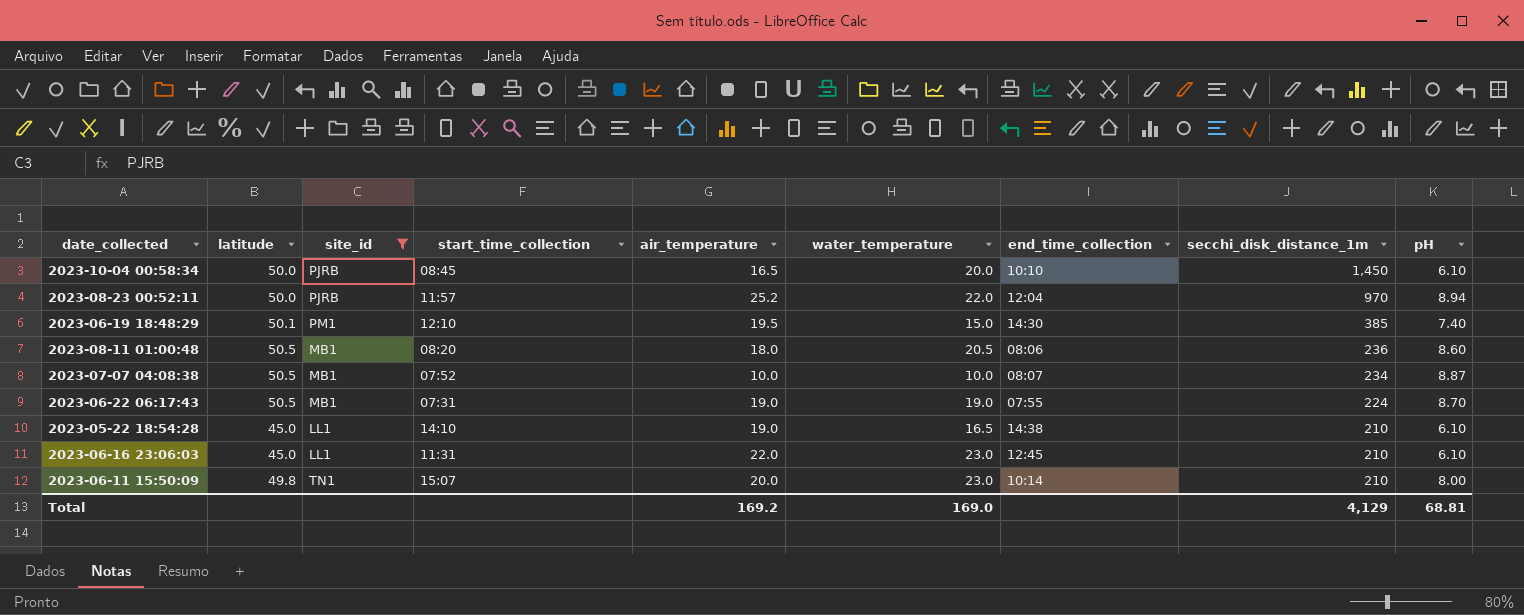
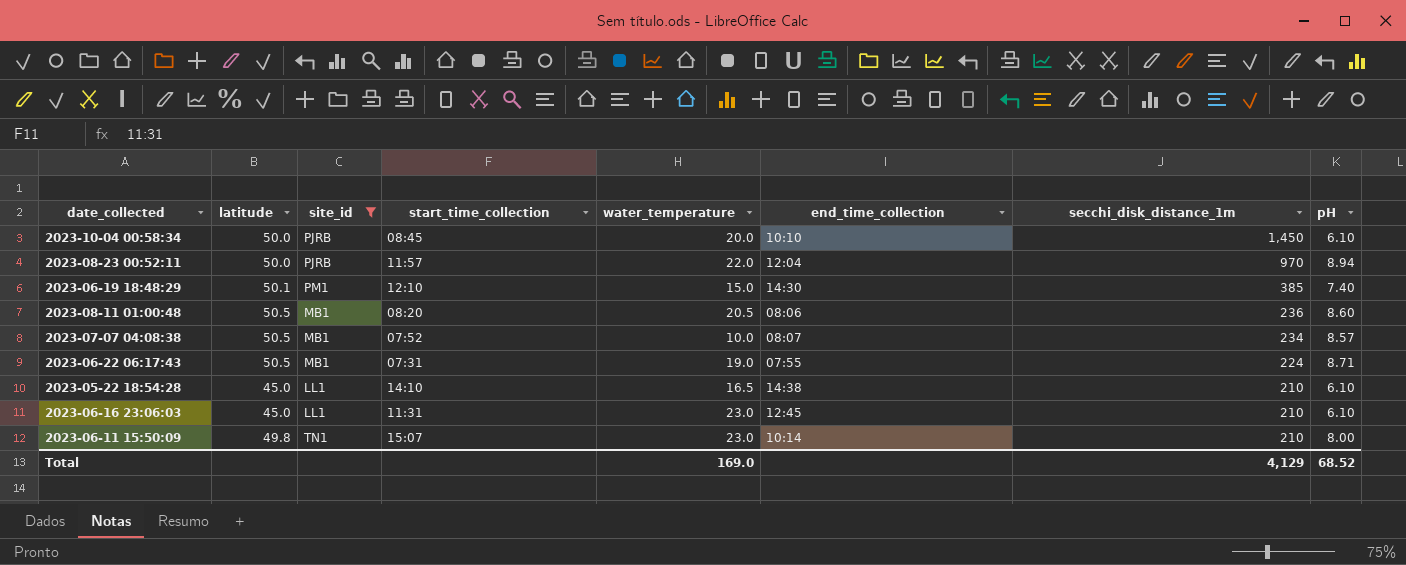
column air_temperature | position: 5 -> none
2023-07-07 04:08:38 | pH: 8.87 -> 8.57
2023-06-22 06:17:43 | pH: 8.70 -> 8.71
Total | pH: 68.81 -> 68.52

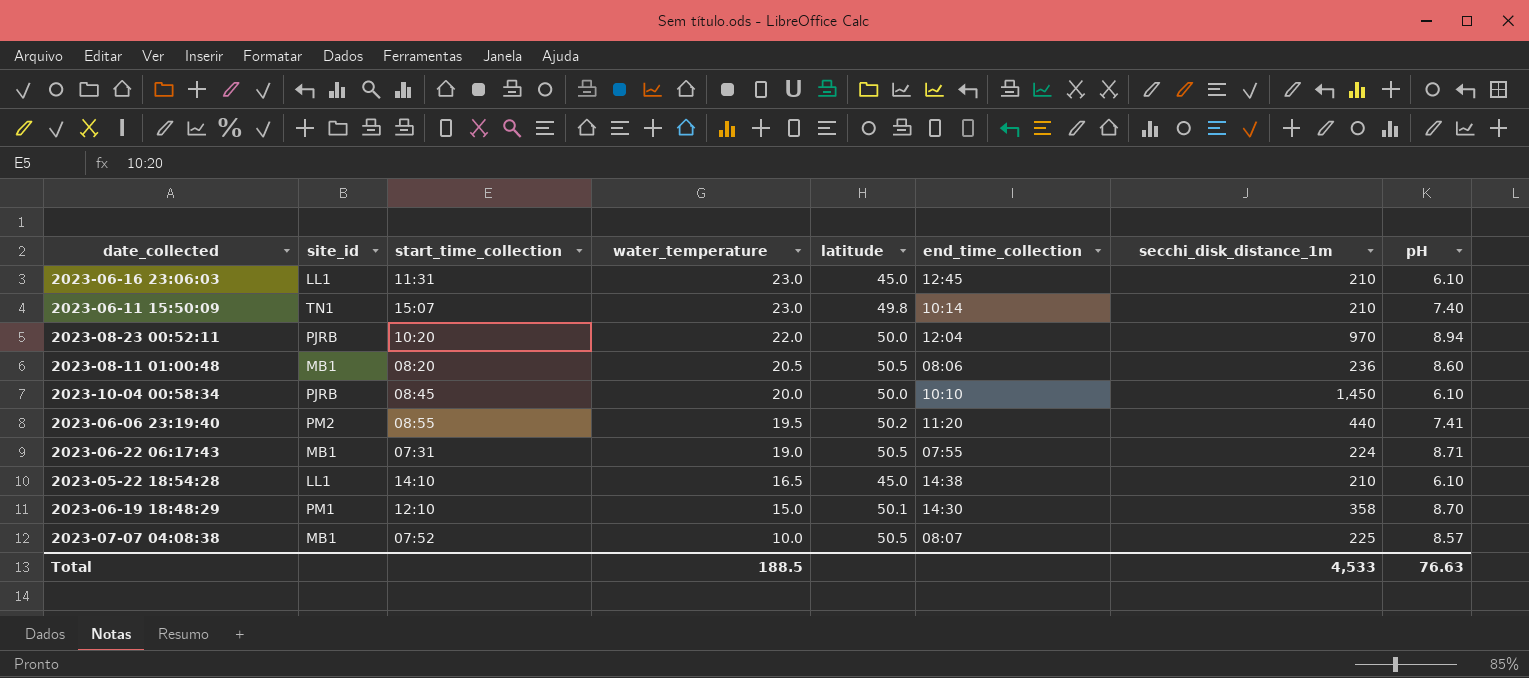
filter: site_id != PM2 -> none
row order: secchi_disk_distance_1m descending -> water_temperature descending
column latitude | position: 2 -> 5
2023-06-11 15:50:09 | pH: 8.00 -> 7.40
2023-08-23 00:52:11 | start_time_collection: 11:57 -> 10:20
2023-06-19 18:48:29 | secchi_disk_distance_1m: 385 -> 358
2023-06-19 18:48:29 | pH: 7.40 -> 8.70
2023-07-07 04:08:38 | secchi_disk_distance_1m: 234 -> 225
Total | water_temperature: 169.0 -> 188.5
Total | secchi_disk_distance_1m: 4,129 -> 4,533
Total | pH: 68.52 -> 76.63

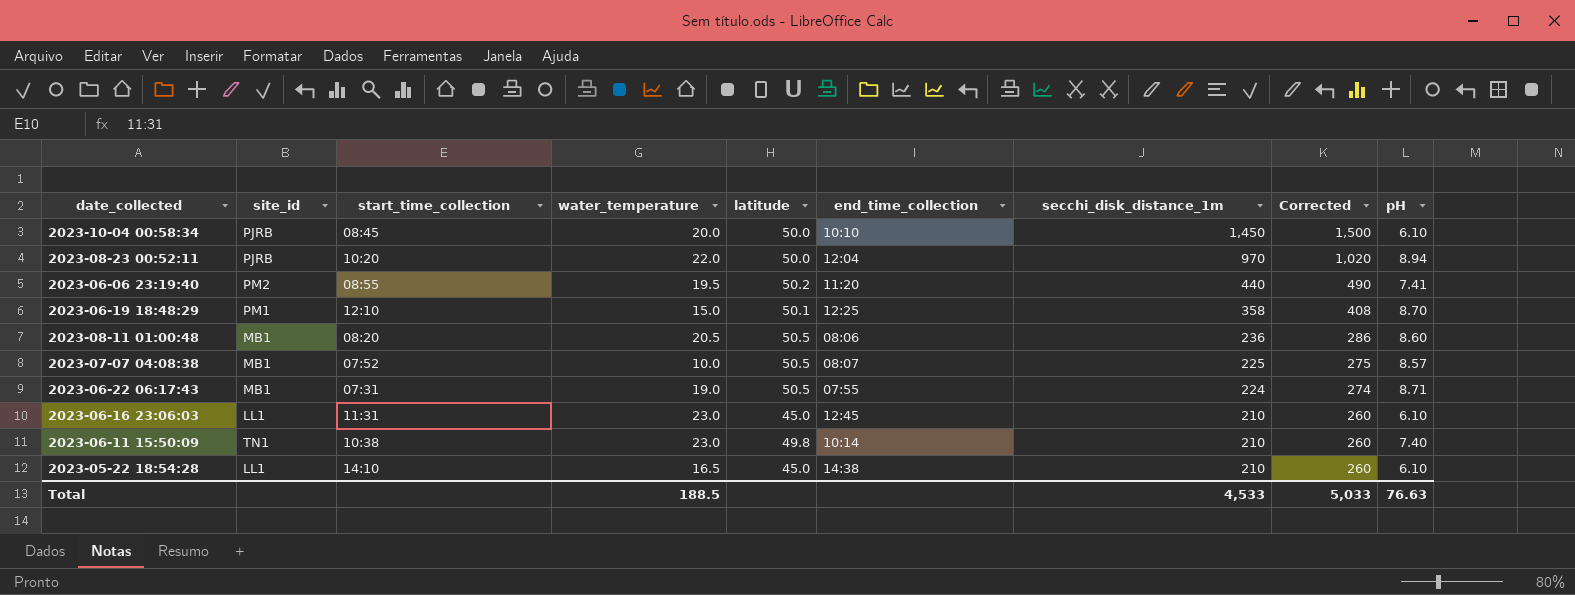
row order: water_temperature descending -> secchi_disk_distance_1m descending
column Corrected | formula: none -> [secchi_disk_distance_1m] + 50
2023-06-19 18:48:29 | end_time_collection: 14:30 -> 12:25
2023-06-11 15:50:09 | start_time_collection: 15:07 -> 10:38

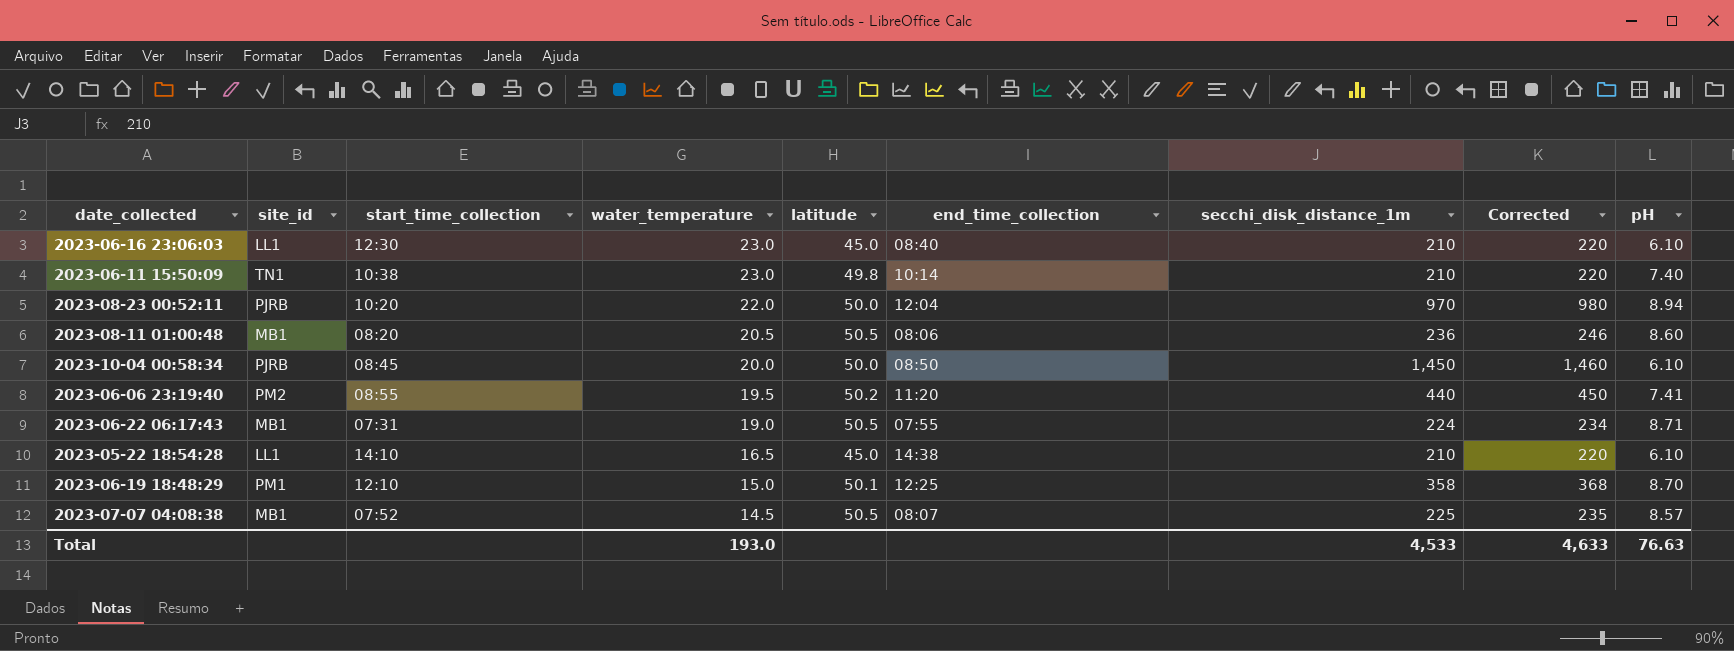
row order: secchi_disk_distance_1m descending -> water_temperature descending
column Corrected | formula: [secchi_disk_distance_1m] + 50 -> [secchi_disk_distance_1m] + 10
2023-06-16 23:06:03 | start_time_collection: 11:31 -> 12:30
2023-06-16 23:06:03 | end_time_collection: 12:45 -> 08:40
2023-10-04 00:58:34 | end_time_collection: 10:10 -> 08:50
2023-07-07 04:08:38 | water_temperature: 10.0 -> 14.5
Total | water_temperature: 188.5 -> 193.0
Total | Corrected: 5,033 -> 4,633

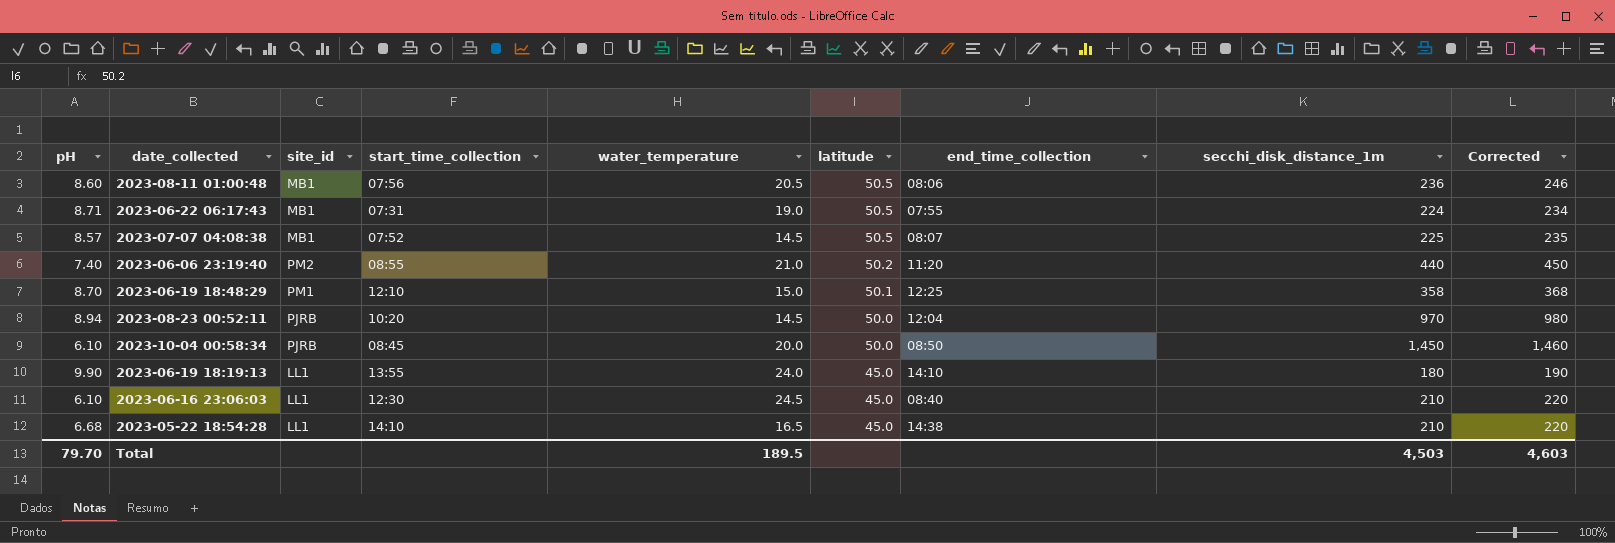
row order: water_temperature descending -> latitude descending
column pH | position: 9 -> 1
row 2023-06-11 15:50:09: TN1 | 10:38 | 23.0 | 49.8 | 10:14 | 210 | 220 | 7.40 -> none
2023-08-11 01:00:48 | start_time_collection: 08:20 -> 07:56
2023-06-06 23:19:40 | pH: 7.41 -> 7.40
2023-06-06 23:19:40 | water_temperature: 19.5 -> 21.0
2023-08-23 00:52:11 | water_temperature: 22.0 -> 14.5
row 2023-06-19 18:19:13: none -> 9.90 | LL1 | 13:55 | 24.0 | 45.0 | 14:10 | 180 | 190
2023-06-16 23:06:03 | water_temperature: 23.0 -> 24.5
2023-05-22 18:54:28 | pH: 6.10 -> 6.68
Total | pH: 76.63 -> 79.70
Total | water_temperature: 193.0 -> 189.5
Total | secchi_disk_distance_1m: 4,533 -> 4,503
Total | Corrected: 4,633 -> 4,603

